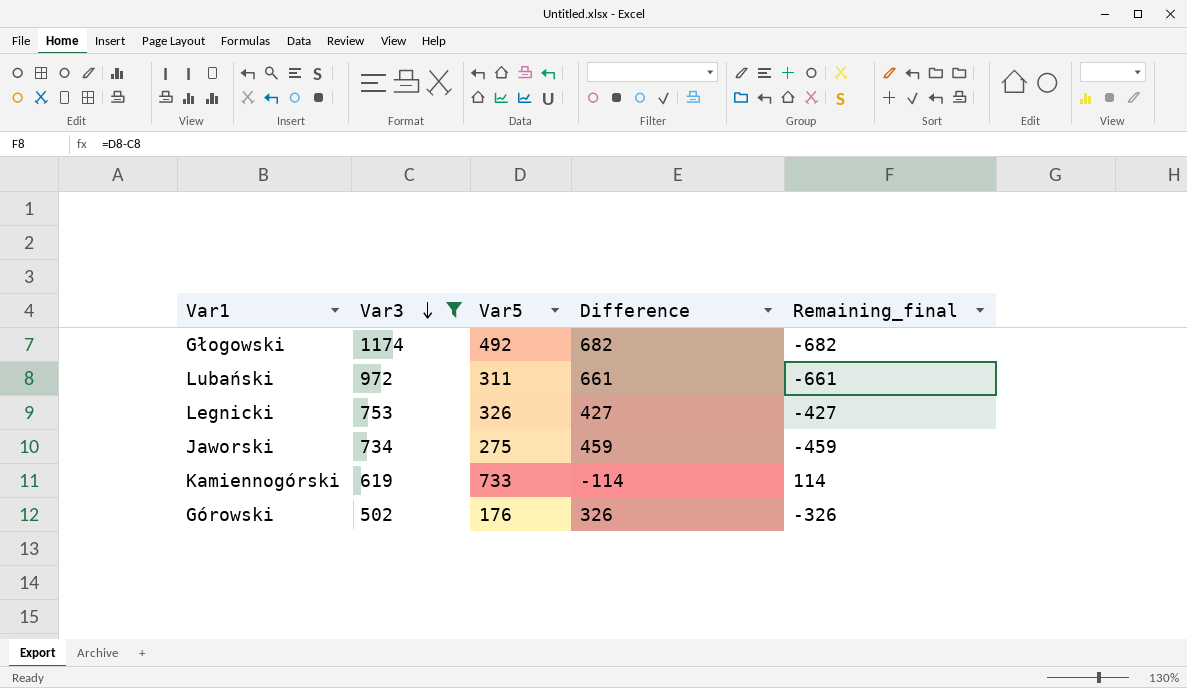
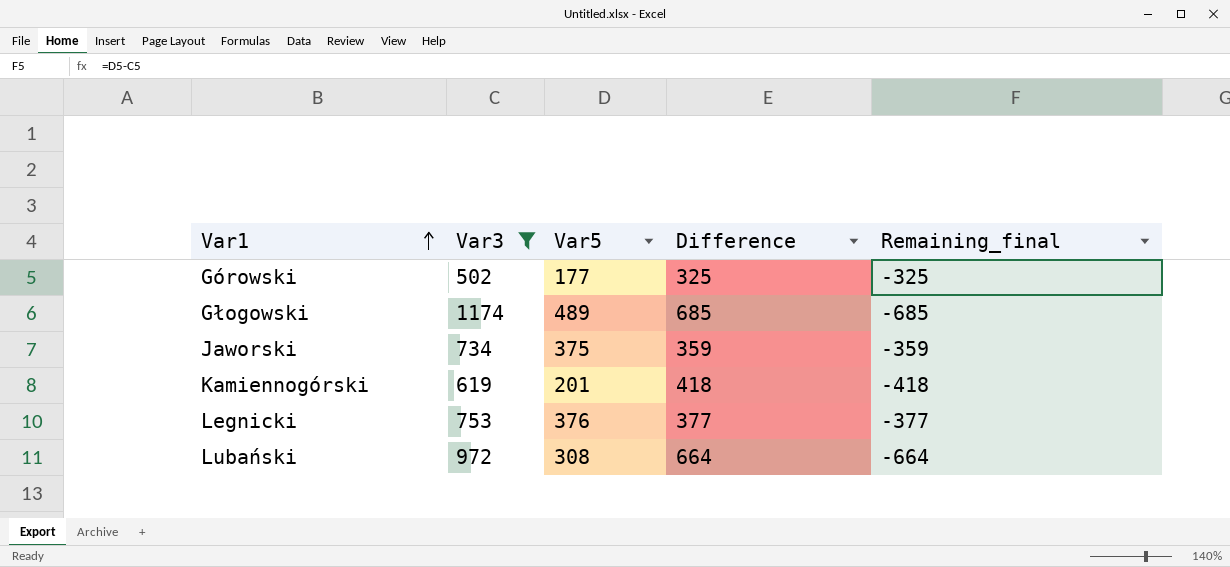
row order: Var3 descending -> Var1 ascending
Górowski | Var5: 176 -> 177
Górowski | Difference: 326 -> 325
Górowski | Remaining_final: -326 -> -325
Głogowski | Var5: 492 -> 489
Głogowski | Difference: 682 -> 685
Głogowski | Remaining_final: -682 -> -685
Jaworski | Var5: 275 -> 375
Jaworski | Difference: 459 -> 359
Jaworski | Remaining_final: -459 -> -359
Kamiennogórski | Var5: 733 -> 201
Kamiennogórski | Difference: -114 -> 418
Kamiennogórski | Remaining_final: 114 -> -418
Legnicki | Var5: 326 -> 376
Legnicki | Difference: 427 -> 377
Legnicki | Remaining_final: -427 -> -377
Lubański | Var5: 311 -> 308
Lubański | Difference: 661 -> 664
Lubański | Remaining_final: -661 -> -664

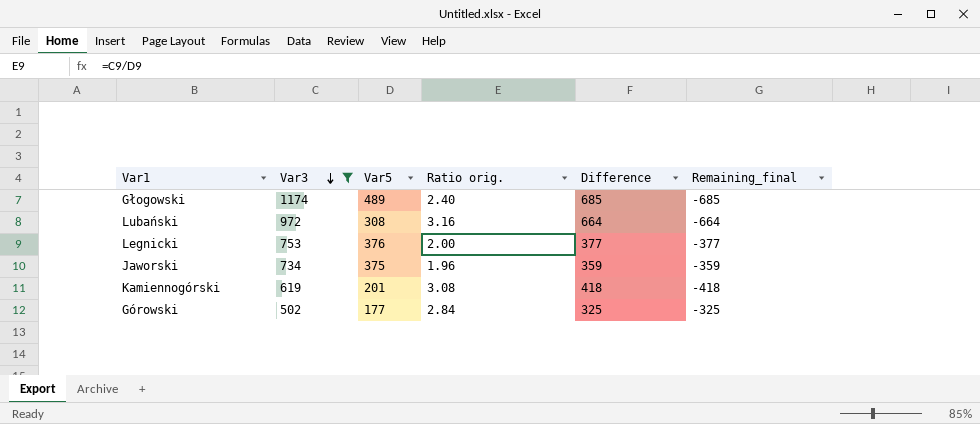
row order: Var1 ascending -> Var3 descending
column Ratio orig. | formula: none -> [Var3] / [Var5]

